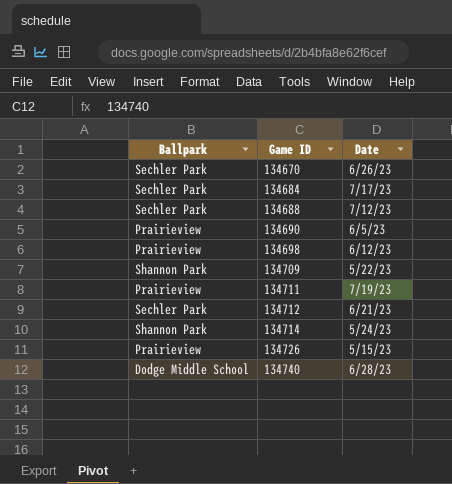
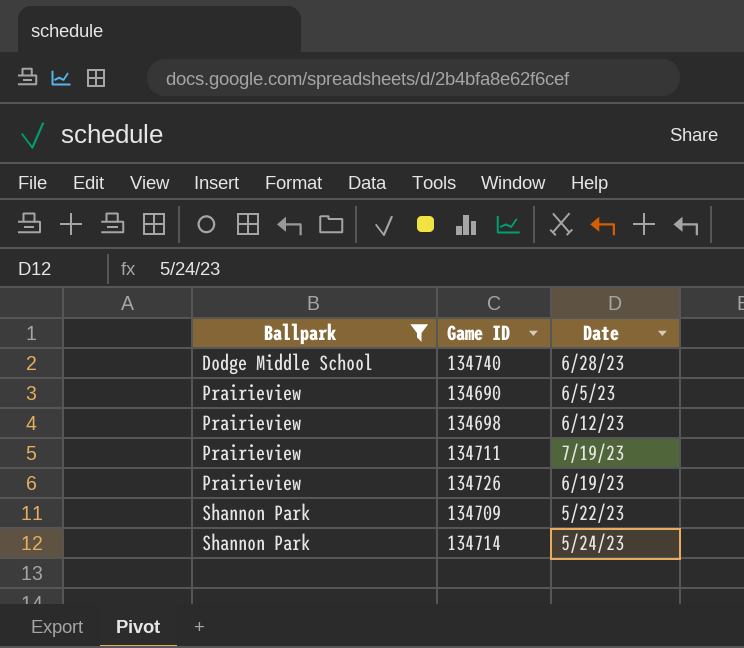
filter: none -> Ballpark != Sechler Park
row order: Game ID ascending -> Ballpark ascending
134726 | Date: 5/15/23 -> 6/19/23

